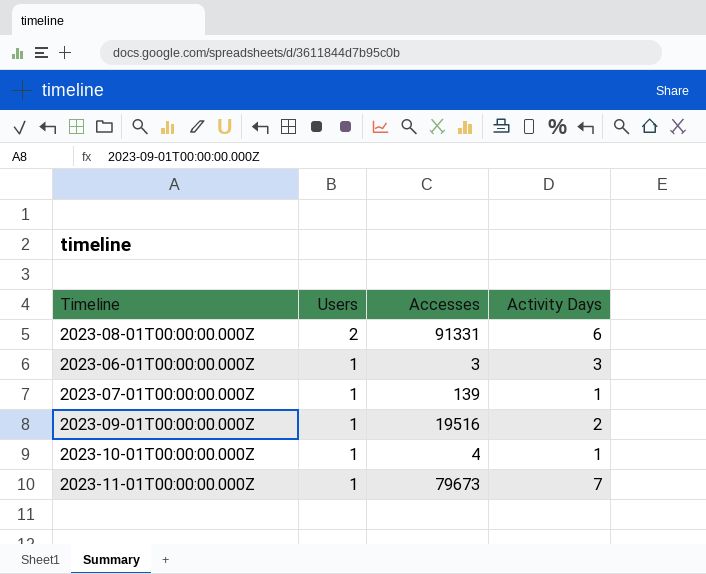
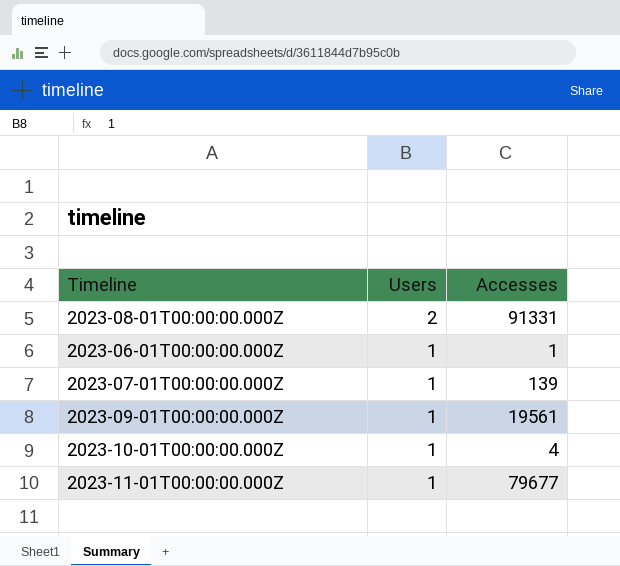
column Activity Days | position: 4 -> none
2023-06-01T00:00:00.000Z | Accesses: 3 -> 1
2023-09-01T00:00:00.000Z | Accesses: 19516 -> 19561
2023-11-01T00:00:00.000Z | Accesses: 79673 -> 79677

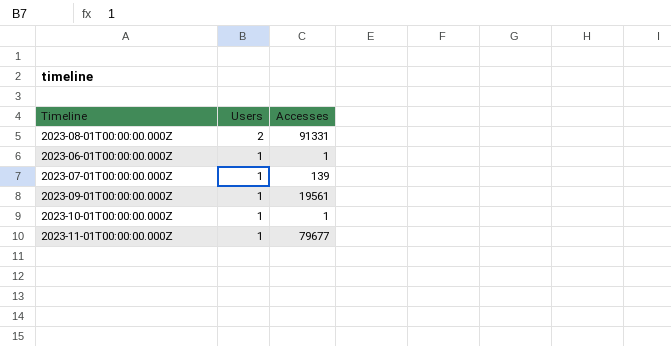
2023-10-01T00:00:00.000Z | Accesses: 4 -> 1

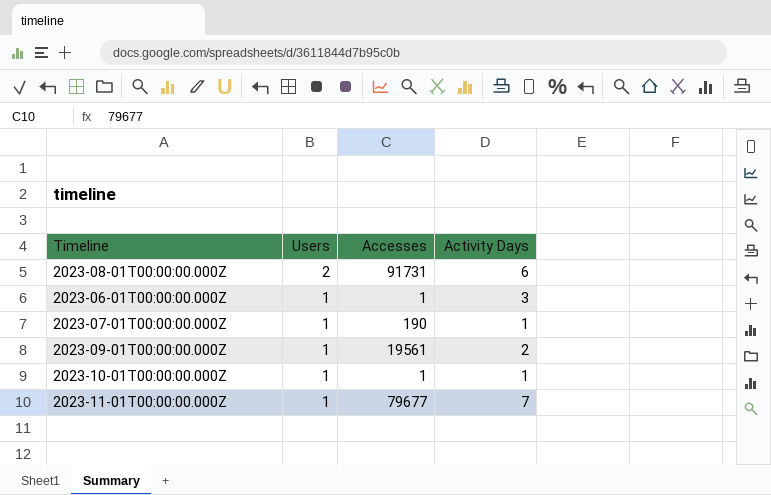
column Activity Days | position: none -> 4
2023-08-01T00:00:00.000Z | Accesses: 91331 -> 91731
2023-07-01T00:00:00.000Z | Accesses: 139 -> 190

